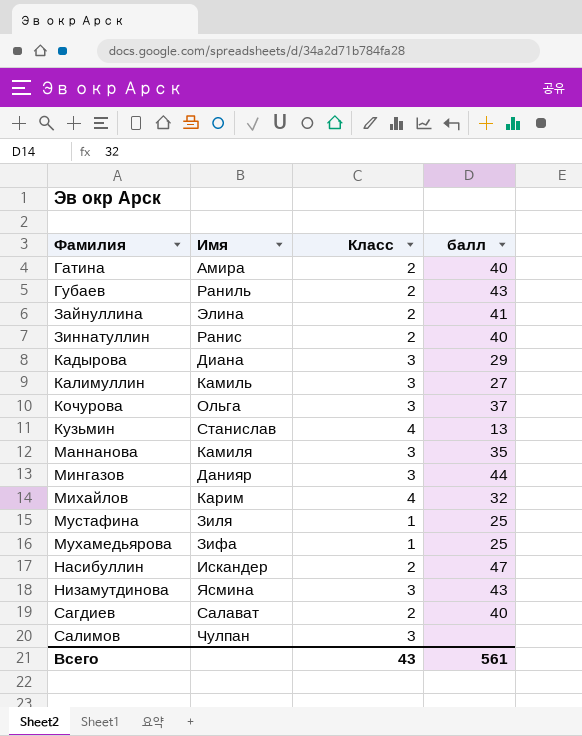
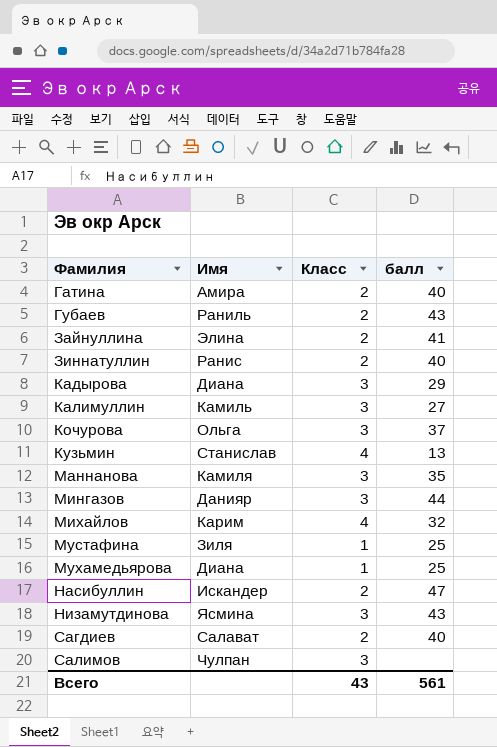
Мухамедьярова | Имя: Зифа -> Диана

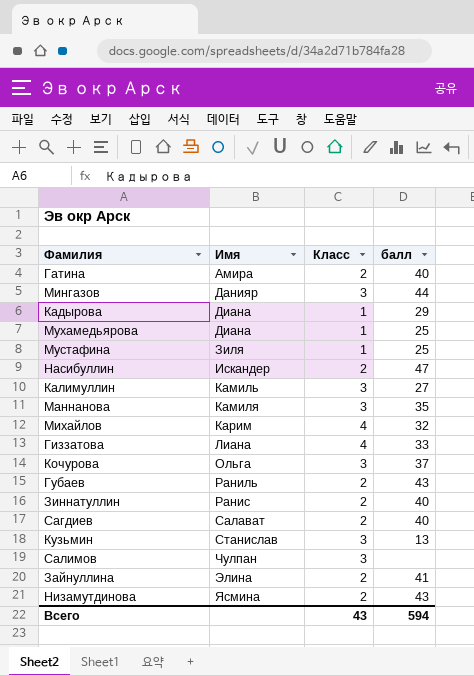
row order: Фамилия ascending -> Имя ascending
Кадырова | Класс: 3 -> 1
row Гиззатова: none -> Лиана | 4 | 33
Кузьмин | Класс: 4 -> 3
Низамутдинова | Класс: 3 -> 2
Всего | балл: 561 -> 594

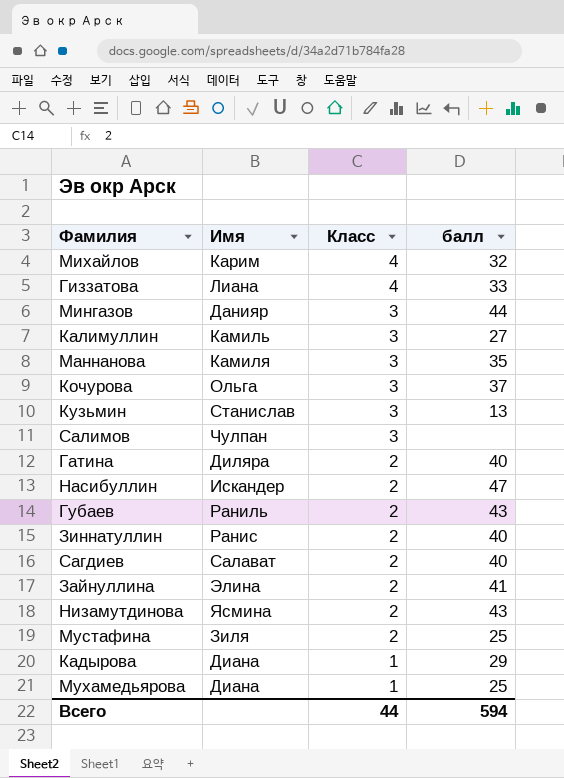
row order: Имя ascending -> Класс descending
Гатина | Имя: Амира -> Диляра
Мустафина | Класс: 1 -> 2
Всего | Класс: 43 -> 44

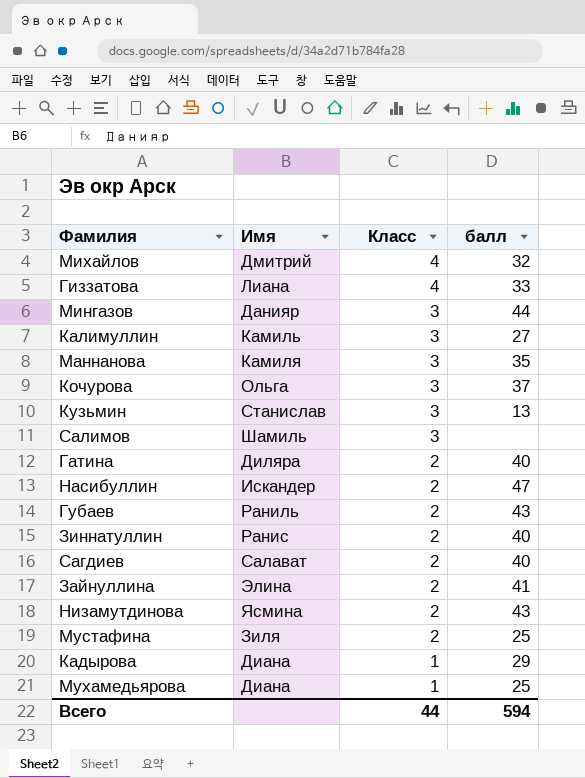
Михайлов | Имя: Карим -> Дмитрий
Салимов | Имя: Чулпан -> Шамиль

